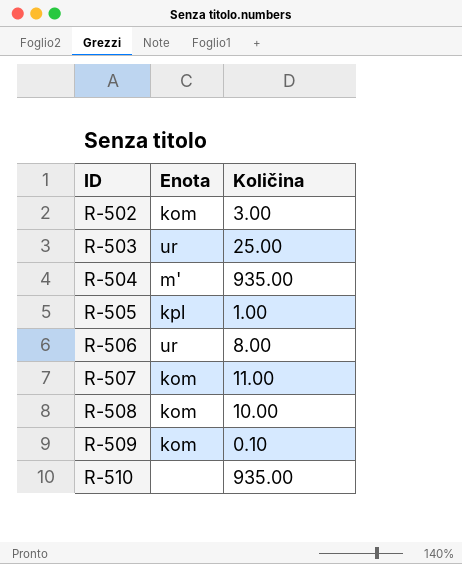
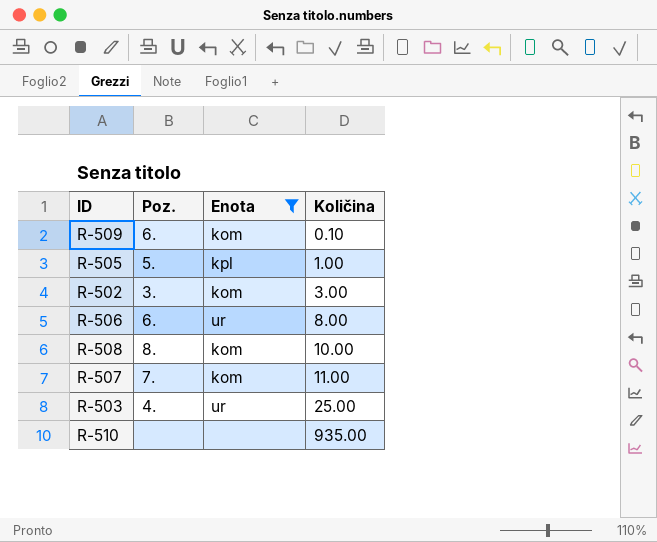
filter: none -> Enota != m'
row order: ID ascending -> Količina ascending
column Poz. | position: none -> 2

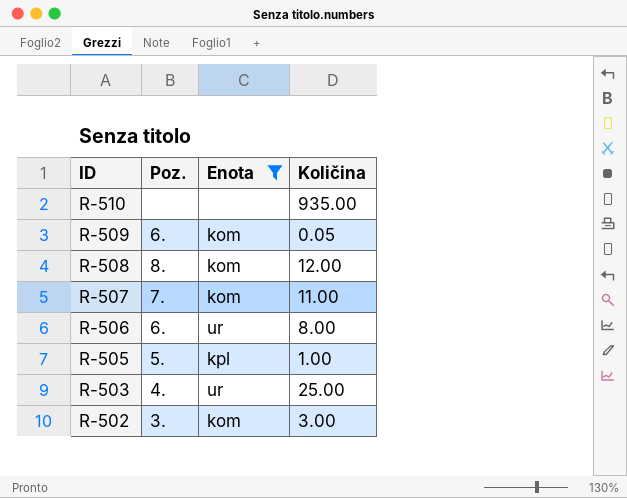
row order: Količina ascending -> ID descending
R-509 | Količina: 0.10 -> 0.05
R-508 | Količina: 10.00 -> 12.00

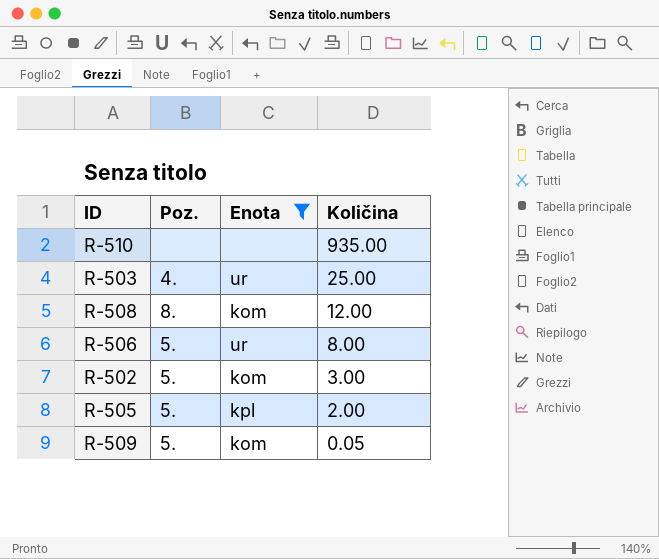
row order: ID descending -> Količina descending
row R-507: 7. | kom | 11.00 -> none
R-506 | Poz.: 6. -> 5.
R-502 | Poz.: 3. -> 5.
R-505 | Količina: 1.00 -> 2.00
R-509 | Poz.: 6. -> 5.

